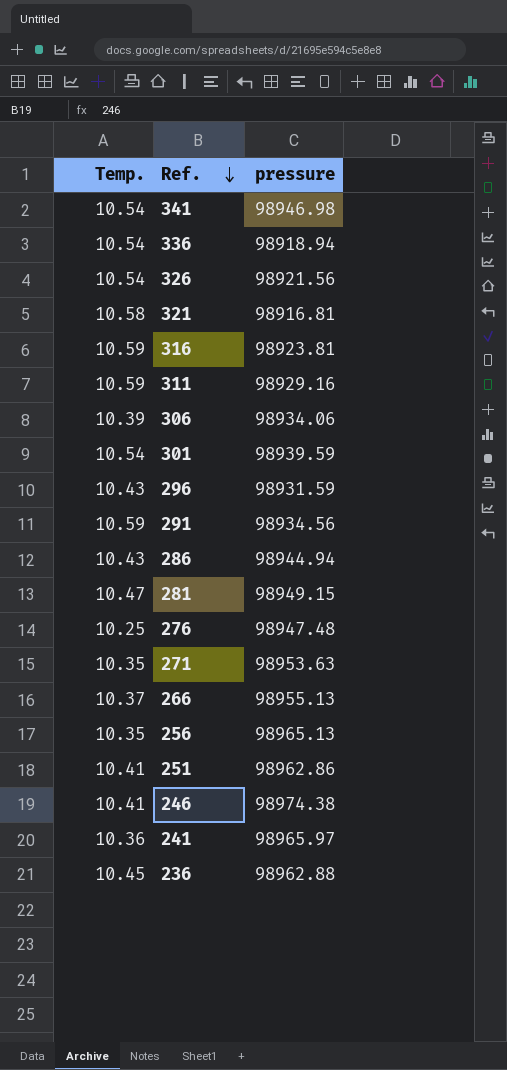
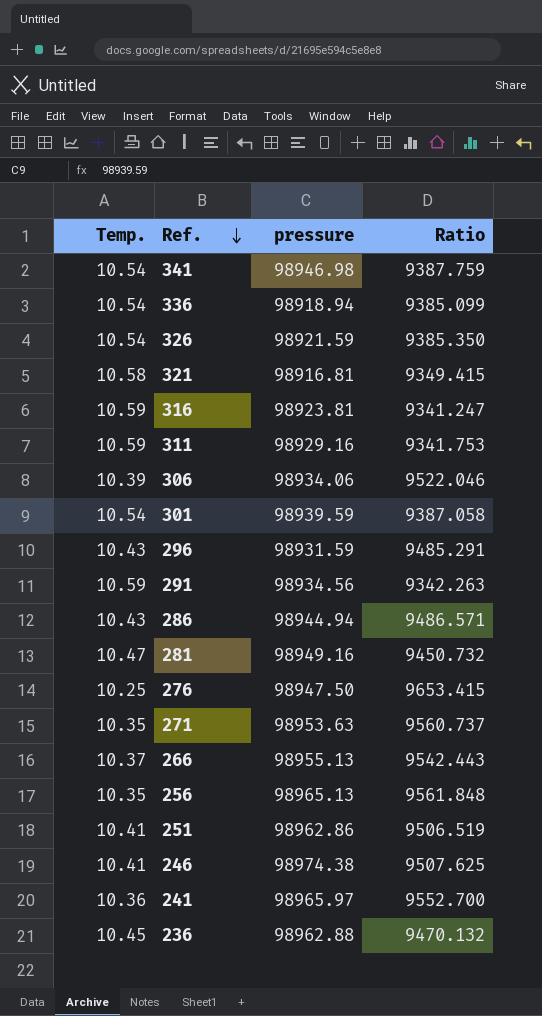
column Ratio | formula: none -> [pressure] / [Temp.]
326 | pressure: 98921.56 -> 98921.59
281 | pressure: 98949.15 -> 98949.16
276 | pressure: 98947.48 -> 98947.50

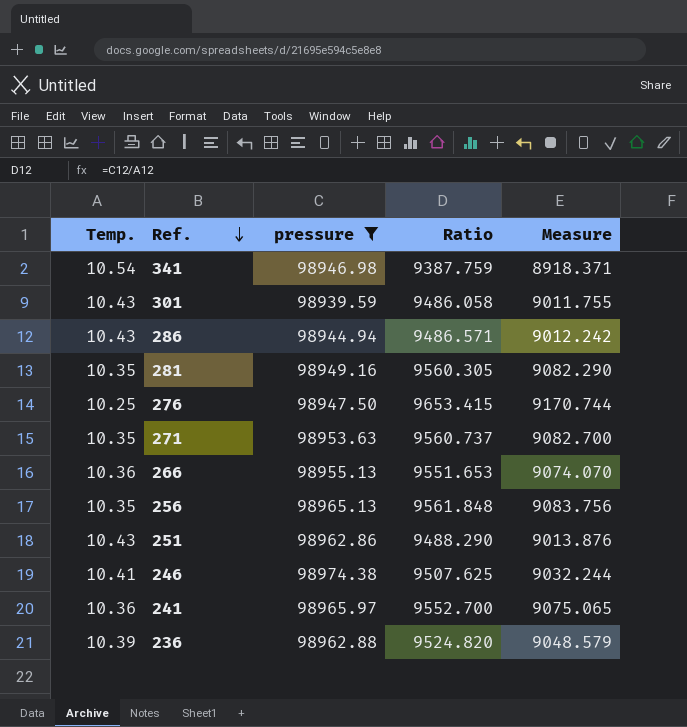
filter: none -> pressure >= 98939.59
column Measure | formula: none -> [Ratio] * 0.95
301 | Temp.: 10.54 -> 10.43
301 | Ratio: 9387.058 -> 9486.058
281 | Temp.: 10.47 -> 10.35
281 | Ratio: 9450.732 -> 9560.305
266 | Temp.: 10.37 -> 10.36
266 | Ratio: 9542.443 -> 9551.653
251 | Temp.: 10.41 -> 10.43
251 | Ratio: 9506.519 -> 9488.290
236 | Temp.: 10.45 -> 10.39
236 | Ratio: 9470.132 -> 9524.820

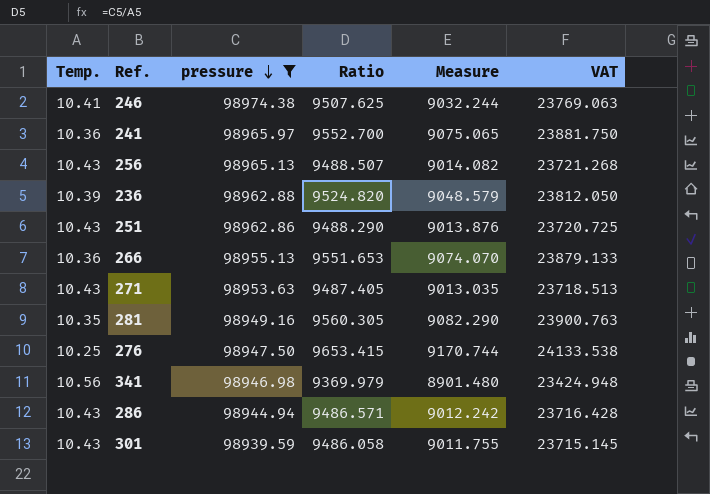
row order: Ref. descending -> pressure descending
column VAT | formula: none -> [Ratio] * 2.5
256 | Temp.: 10.35 -> 10.43
256 | Ratio: 9561.848 -> 9488.507
256 | Measure: 9083.756 -> 9014.082
271 | Temp.: 10.35 -> 10.43
271 | Ratio: 9560.737 -> 9487.405
271 | Measure: 9082.700 -> 9013.035
341 | Temp.: 10.54 -> 10.56
341 | Ratio: 9387.759 -> 9369.979
341 | Measure: 8918.371 -> 8901.480

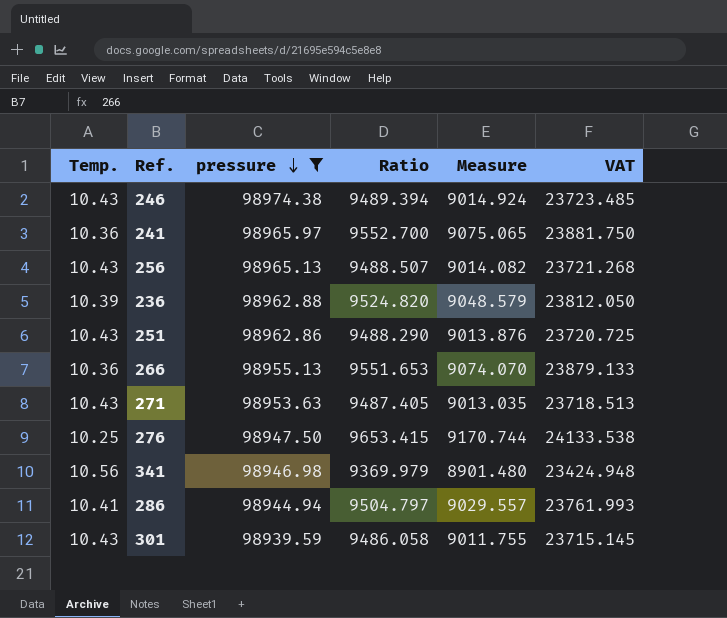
row 281: 10.35 | 98949.16 | 9560.305 | 9082.290 | 23900.763 -> none
246 | Temp.: 10.41 -> 10.43
246 | Ratio: 9507.625 -> 9489.394
246 | Measure: 9032.244 -> 9014.924
246 | VAT: 23769.063 -> 23723.485
286 | Temp.: 10.43 -> 10.41
286 | Ratio: 9486.571 -> 9504.797
286 | Measure: 9012.242 -> 9029.557
286 | VAT: 23716.428 -> 23761.993

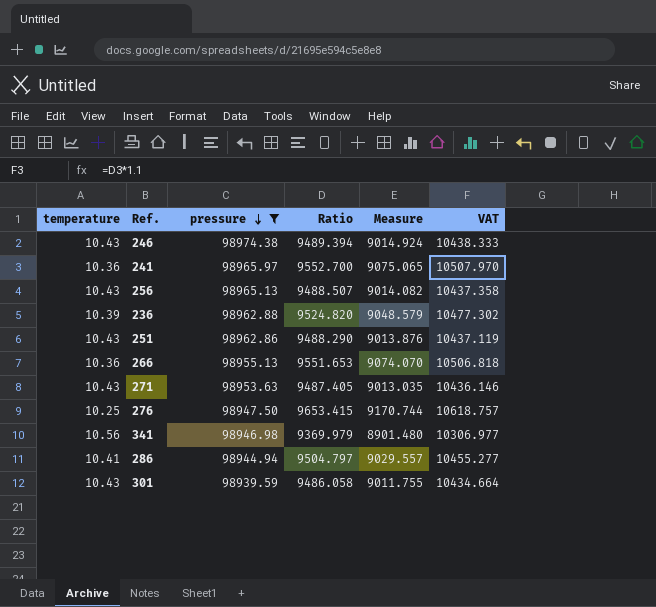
column name: Temp. -> temperature
column VAT | formula: [Ratio] * 2.5 -> [Ratio] * 1.1

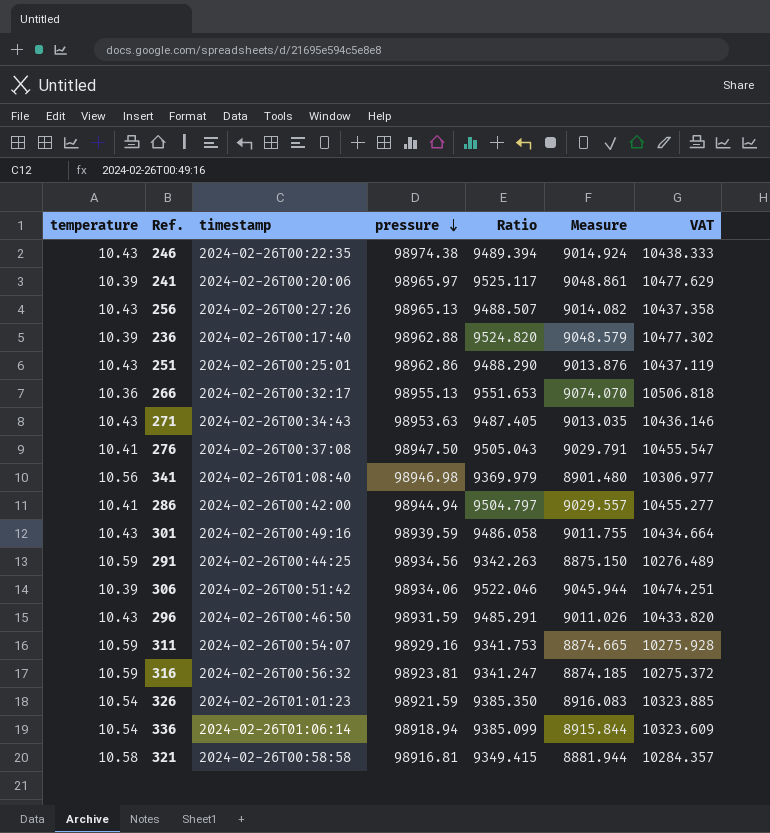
filter: pressure >= 98939.59 -> none
column timestamp | position: none -> 3
241 | temperature: 10.36 -> 10.39
241 | Ratio: 9552.700 -> 9525.117
241 | Measure: 9075.065 -> 9048.861
241 | VAT: 10507.970 -> 10477.629
276 | temperature: 10.25 -> 10.41
276 | Ratio: 9653.415 -> 9505.043
276 | Measure: 9170.744 -> 9029.791
276 | VAT: 10618.757 -> 10455.547

